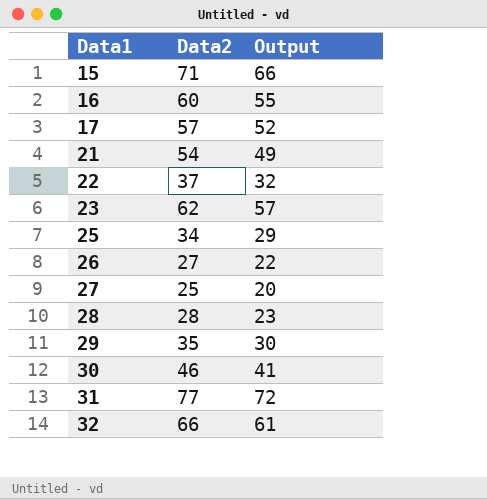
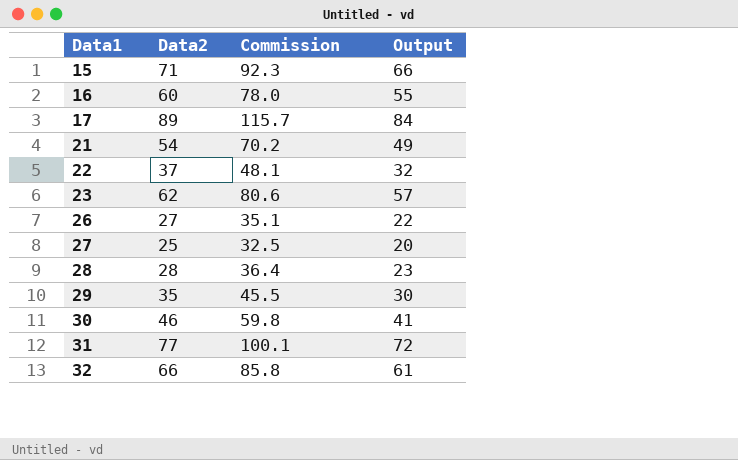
column Commission | formula: none -> [Data2] * 1.3
row 25: 34 | 29 -> none
17 | Data2: 57 -> 89
17 | Output: 52 -> 84

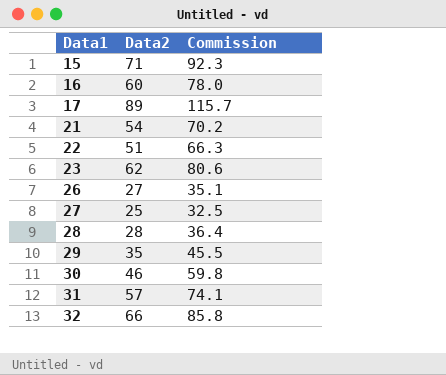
column Output | formula: [Data2] - 5 -> none
22 | Data2: 37 -> 51
22 | Commission: 48.1 -> 66.3
31 | Data2: 77 -> 57
31 | Commission: 100.1 -> 74.1

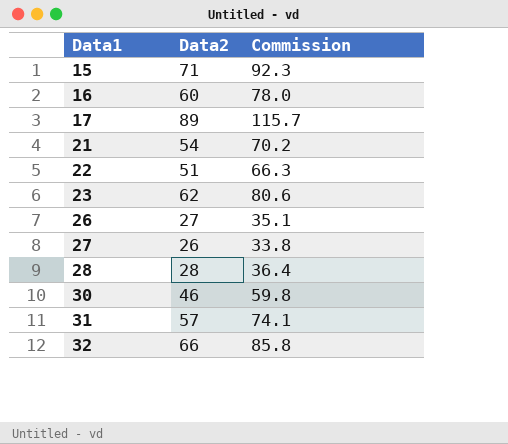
row 29: 35 | 45.5 -> none
27 | Data2: 25 -> 26
27 | Commission: 32.5 -> 33.8

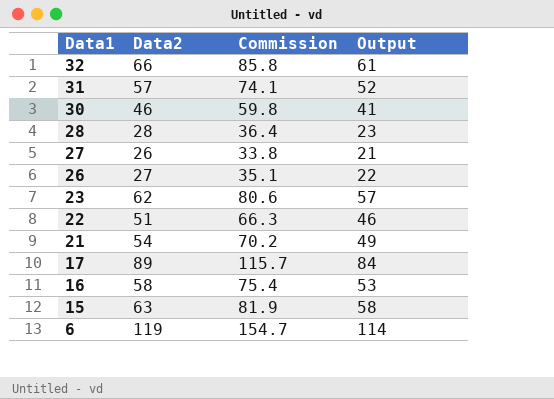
row order: Data1 ascending -> Data1 descending
column Output | formula: none -> [Data2] - 5
16 | Data2: 60 -> 58
16 | Commission: 78.0 -> 75.4
15 | Data2: 71 -> 63
15 | Commission: 92.3 -> 81.9
row 6: none -> 119 | 154.7 | 114

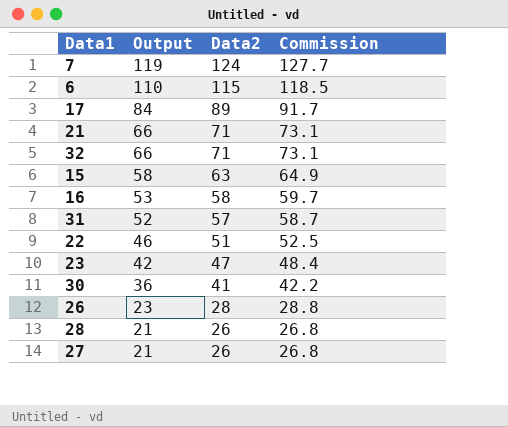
row order: Data1 descending -> Output descending
column Output | position: 4 -> 2
column Commission | formula: [Data2] * 1.3 -> [Data2] * 1.03
row 7: none -> 119 | 124 | 127.7
6 | Output: 114 -> 110
6 | Data2: 119 -> 115
21 | Output: 49 -> 66
21 | Data2: 54 -> 71
32 | Output: 61 -> 66
32 | Data2: 66 -> 71
23 | Output: 57 -> 42
23 | Data2: 62 -> 47
30 | Output: 41 -> 36
30 | Data2: 46 -> 41
26 | Output: 22 -> 23
26 | Data2: 27 -> 28
28 | Output: 23 -> 21
28 | Data2: 28 -> 26

